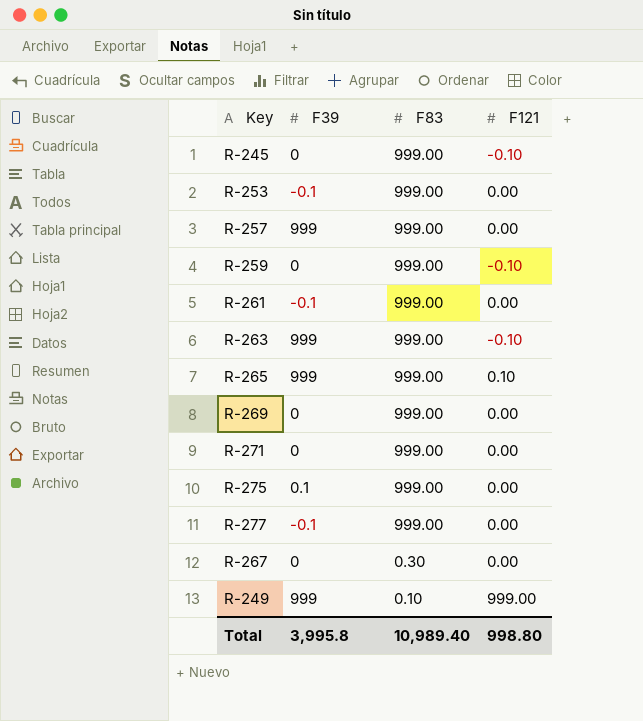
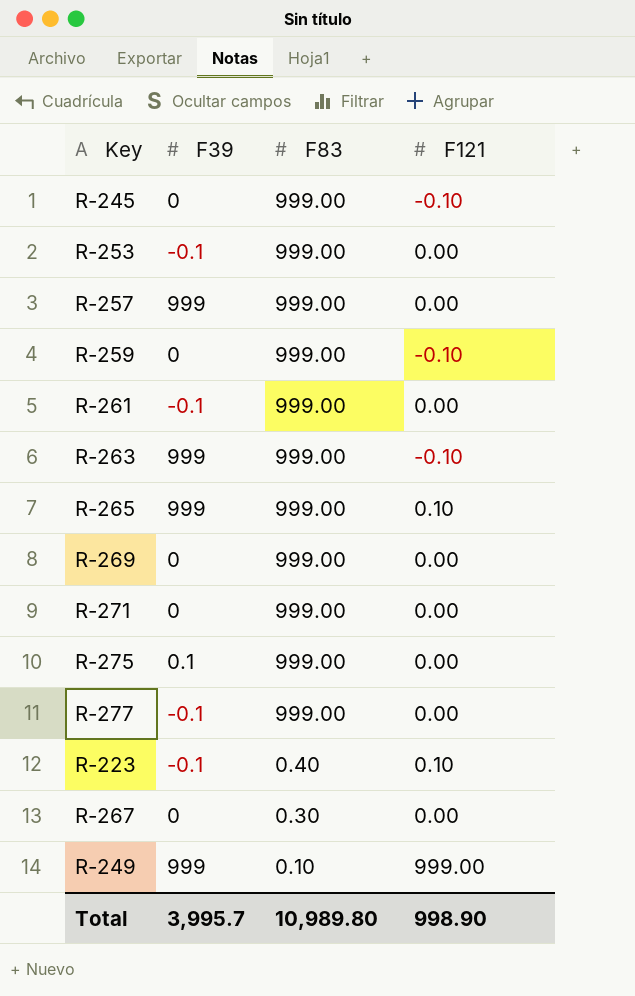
row R-223: none -> -0.1 | 0.40 | 0.10
Total | F39: 3,995.8 -> 3,995.7
Total | F83: 10,989.40 -> 10,989.80
Total | F121: 998.80 -> 998.90

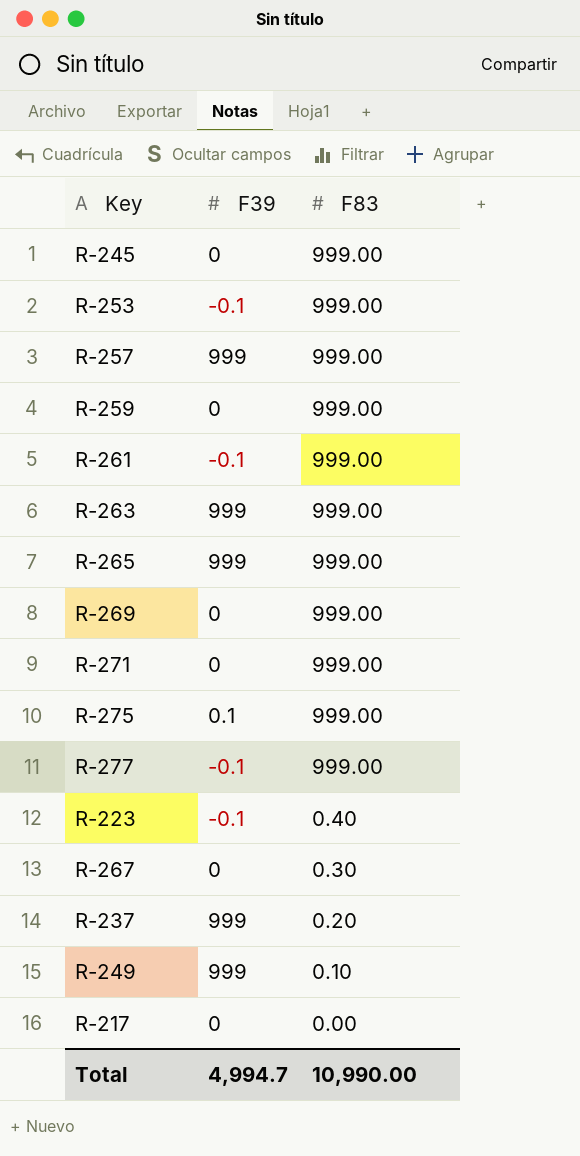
column F121 | position: 4 -> none
row R-237: none -> 999 | 0.20
row R-217: none -> 0 | 0.00
Total | F39: 3,995.7 -> 4,994.7
Total | F83: 10,989.80 -> 10,990.00

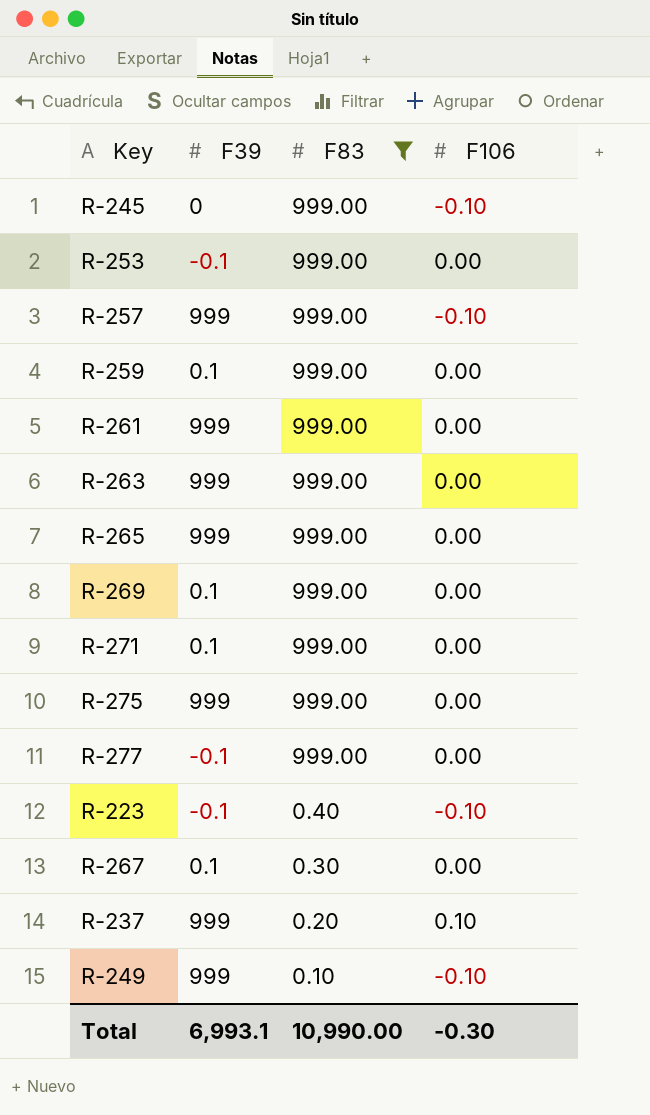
filter: none -> F83 != 0.00
column F106 | position: none -> 4
R-259 | F39: 0 -> 0.1
R-261 | F39: -0.1 -> 999
R-269 | F39: 0 -> 0.1
R-271 | F39: 0 -> 0.1
R-275 | F39: 0.1 -> 999
R-267 | F39: 0 -> 0.1
Total | F39: 4,994.7 -> 6,993.1

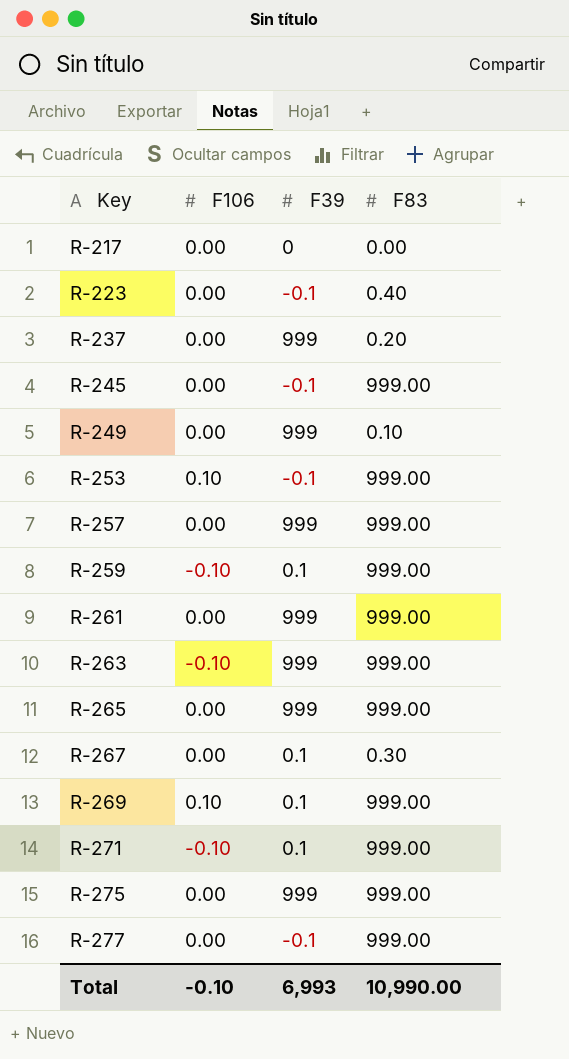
filter: F83 != 0.00 -> none
row order: F83 descending -> Key ascending
column F106 | position: 4 -> 2
R-223 | F106: -0.10 -> 0.00
R-237 | F106: 0.10 -> 0.00
R-245 | F106: -0.10 -> 0.00
R-245 | F39: 0 -> -0.1
R-249 | F106: -0.10 -> 0.00
R-253 | F106: 0.00 -> 0.10
R-257 | F106: -0.10 -> 0.00
R-259 | F106: 0.00 -> -0.10
R-263 | F106: 0.00 -> -0.10
R-269 | F106: 0.00 -> 0.10
R-271 | F106: 0.00 -> -0.10
Total | F106: -0.30 -> -0.10
Total | F39: 6,993.1 -> 6,993

